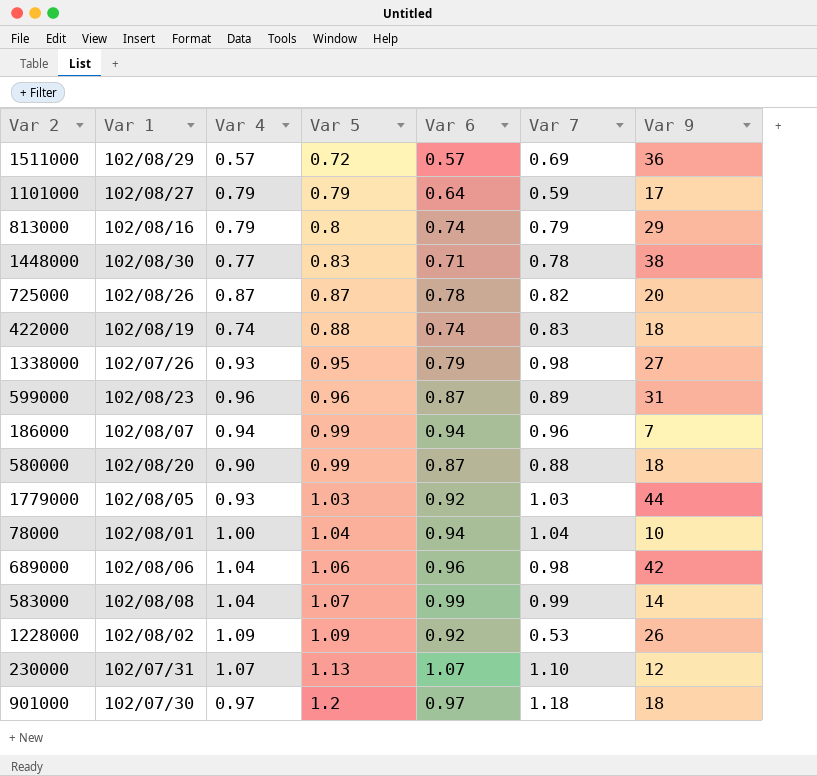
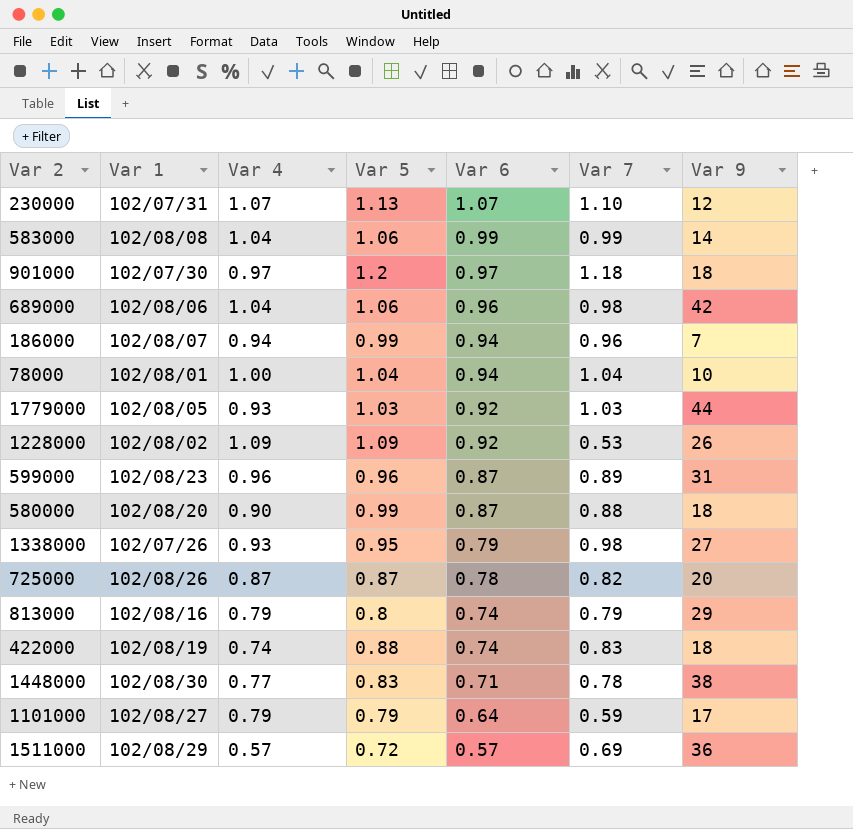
row order: Var 5 ascending -> Var 6 descending
583000 | Var 5: 1.07 -> 1.06

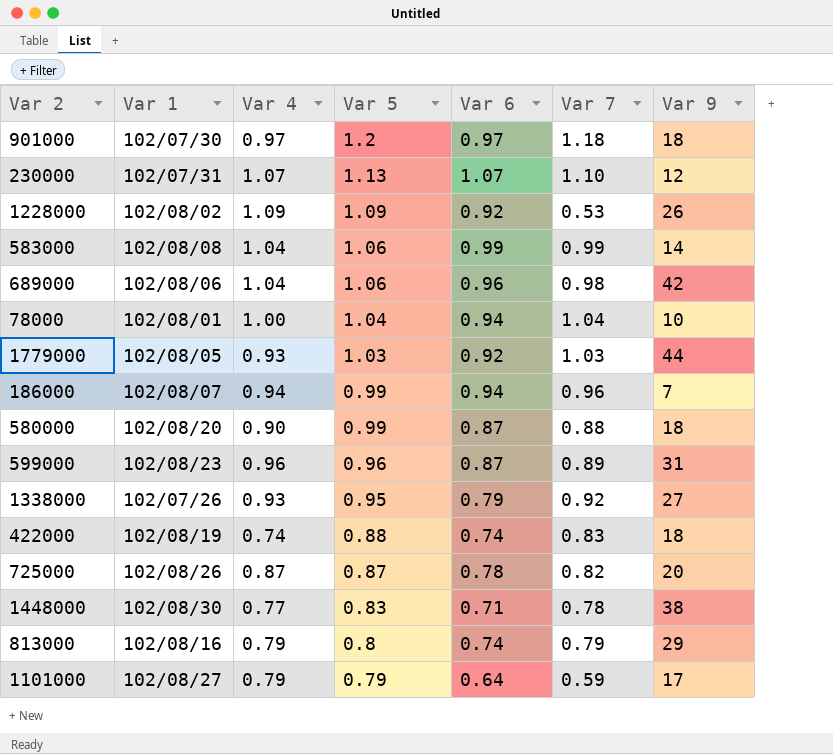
row order: Var 6 descending -> Var 5 descending
row 1511000: 102/08/29 | 0.57 | 0.72 | 0.57 | 0.69 | 36 -> none
1338000 | Var 7: 0.98 -> 0.92

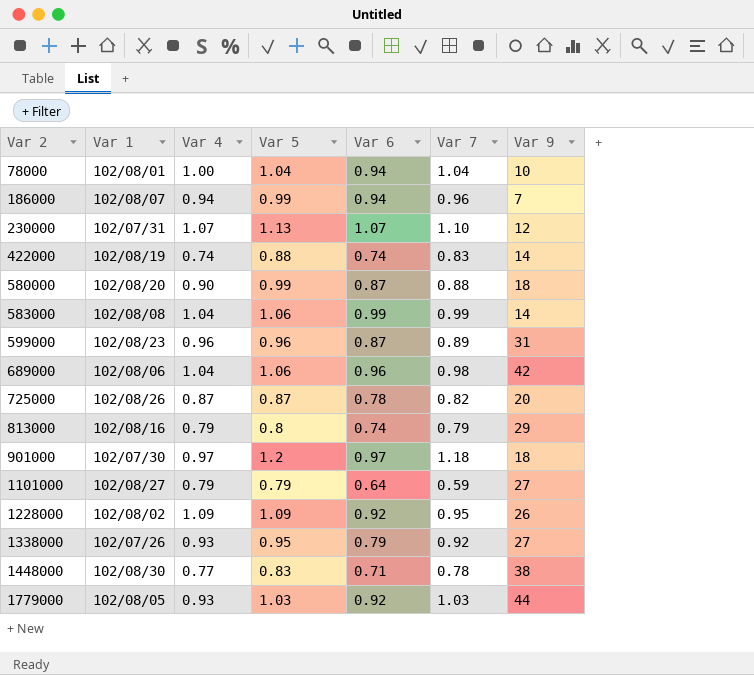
row order: Var 5 descending -> Var 2 ascending
422000 | Var 9: 18 -> 14
1101000 | Var 9: 17 -> 27
1228000 | Var 7: 0.53 -> 0.95

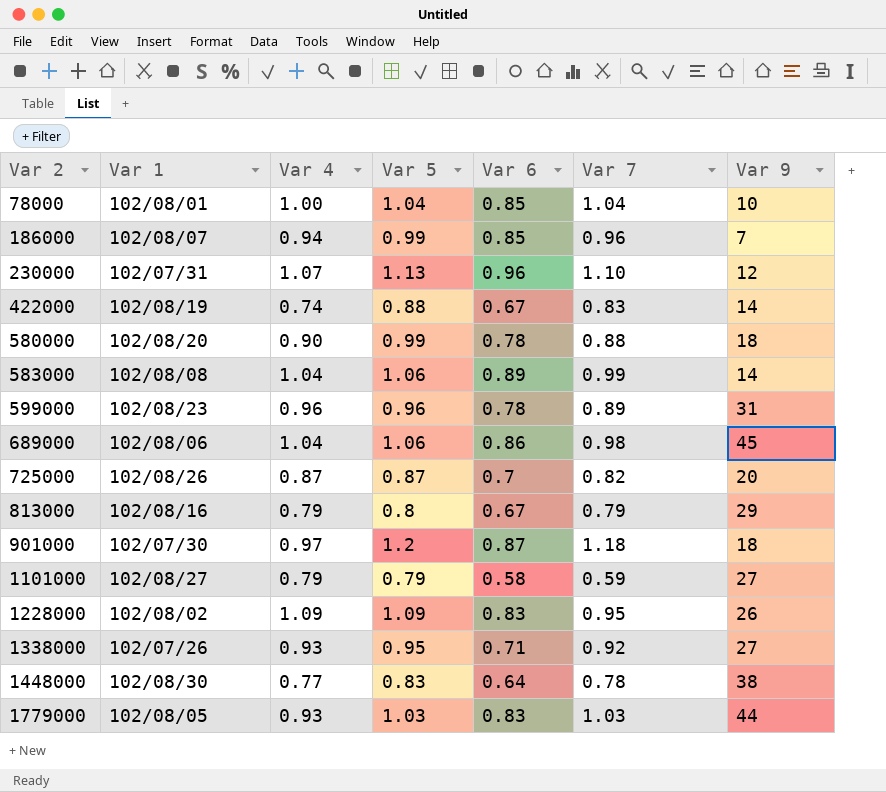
78000 | Var 6: 0.94 -> 0.85
186000 | Var 6: 0.94 -> 0.85
230000 | Var 6: 1.07 -> 0.96
422000 | Var 6: 0.74 -> 0.67
580000 | Var 6: 0.87 -> 0.78
583000 | Var 6: 0.99 -> 0.89
599000 | Var 6: 0.87 -> 0.78
689000 | Var 6: 0.96 -> 0.86
689000 | Var 9: 42 -> 45
725000 | Var 6: 0.78 -> 0.7
813000 | Var 6: 0.74 -> 0.67
901000 | Var 6: 0.97 -> 0.87
1101000 | Var 6: 0.64 -> 0.58
1228000 | Var 6: 0.92 -> 0.83
1338000 | Var 6: 0.79 -> 0.71
1448000 | Var 6: 0.71 -> 0.64
1779000 | Var 6: 0.92 -> 0.83

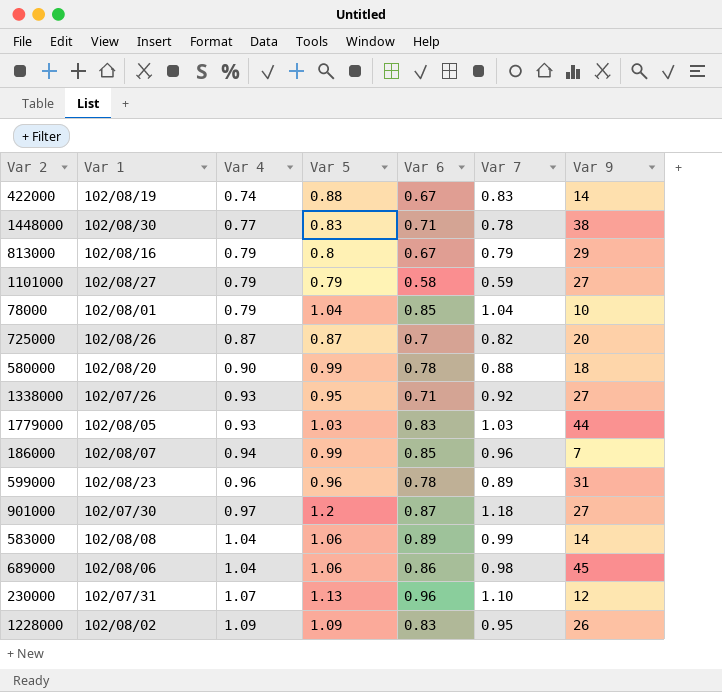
row order: Var 2 ascending -> Var 4 ascending
1448000 | Var 6: 0.64 -> 0.71
78000 | Var 4: 1.00 -> 0.79
901000 | Var 9: 18 -> 27

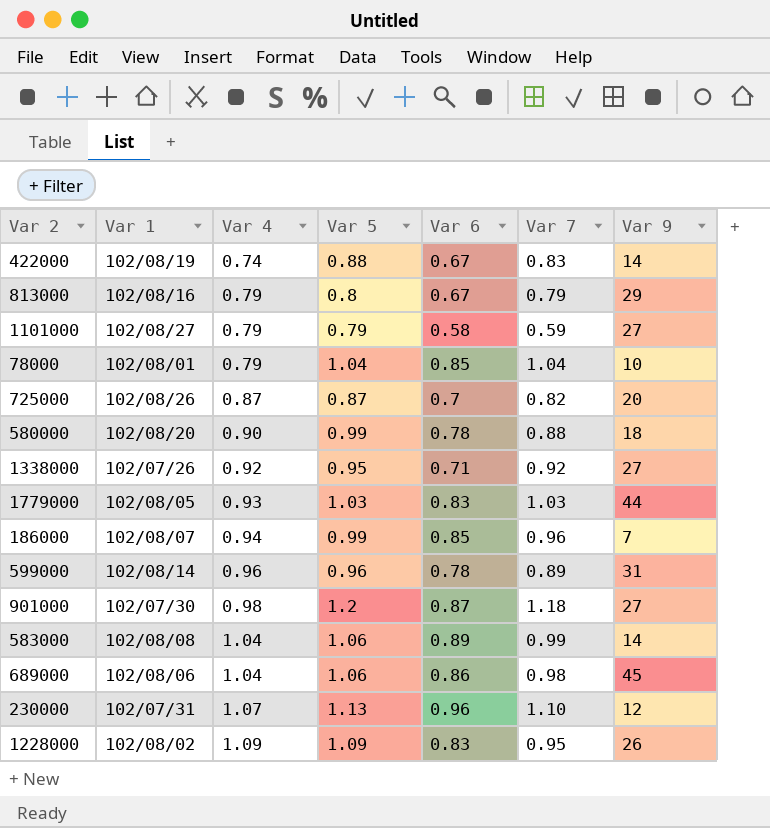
row 1448000: 102/08/30 | 0.77 | 0.83 | 0.71 | 0.78 | 38 -> none
1338000 | Var 4: 0.93 -> 0.92
599000 | Var 1: 102/08/23 -> 102/08/14
901000 | Var 4: 0.97 -> 0.98

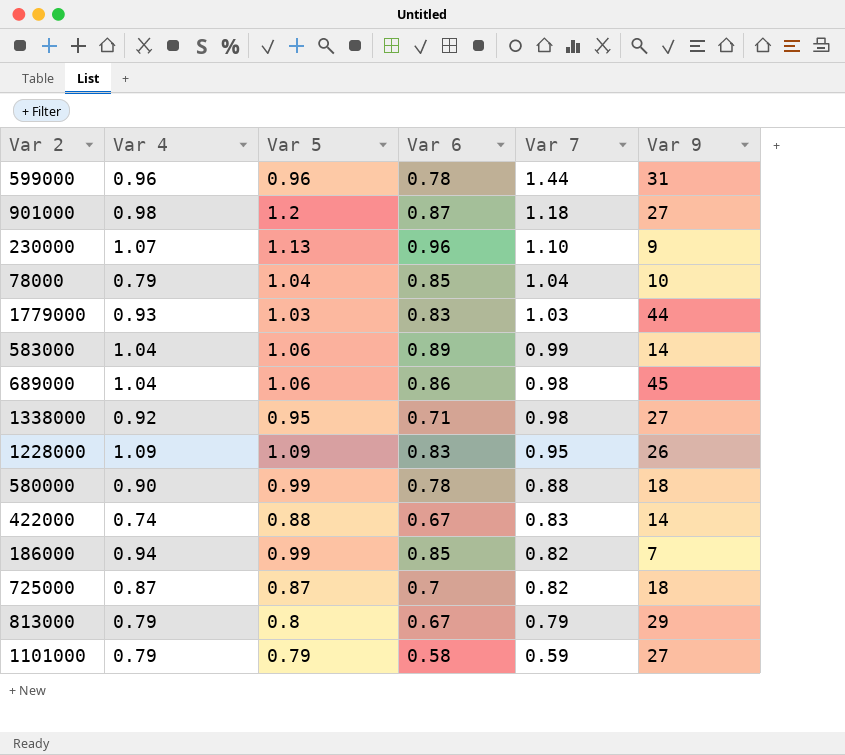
row order: Var 4 ascending -> Var 7 descending
column Var 1 | position: 2 -> none
599000 | Var 7: 0.89 -> 1.44
230000 | Var 9: 12 -> 9
1338000 | Var 7: 0.92 -> 0.98
186000 | Var 7: 0.96 -> 0.82
725000 | Var 9: 20 -> 18

